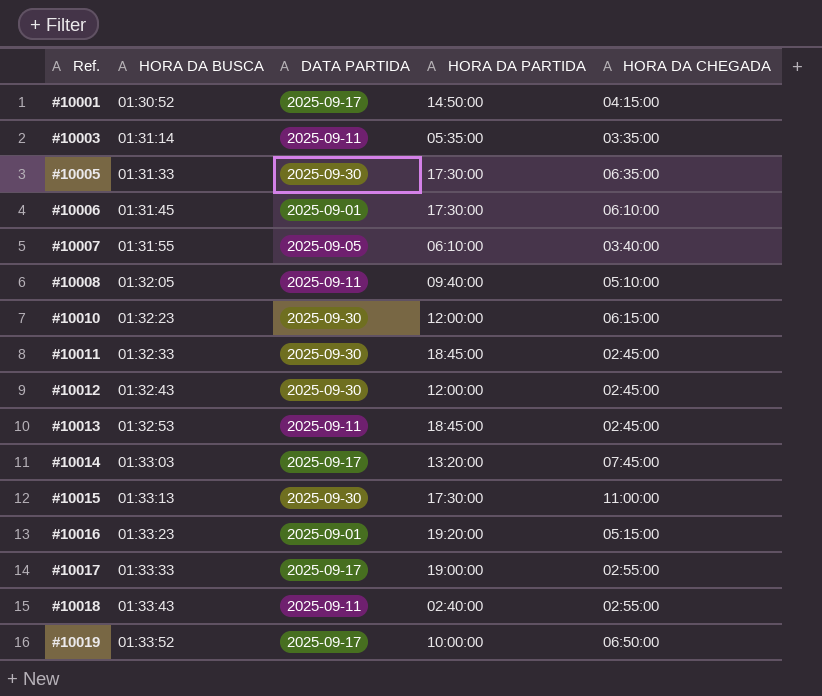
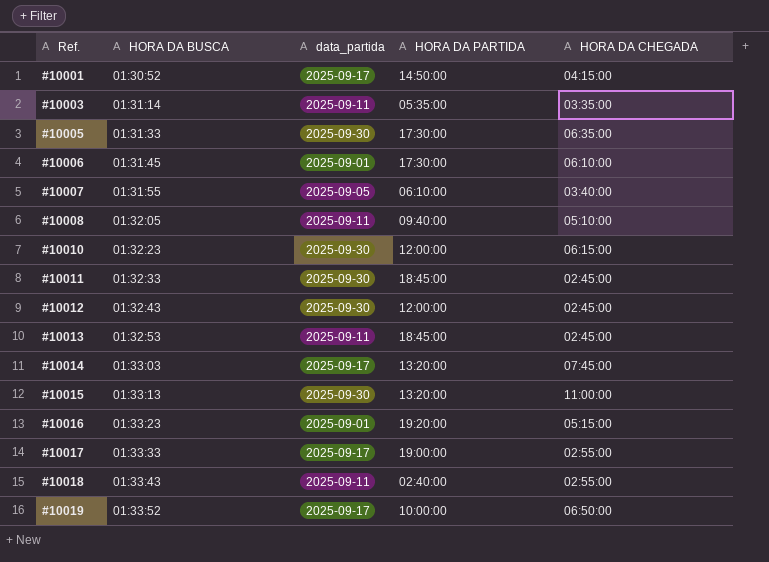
column name: DATA PARTIDA -> data_partida
#10015 | HORA DA PARTIDA: 17:30:00 -> 13:20:00

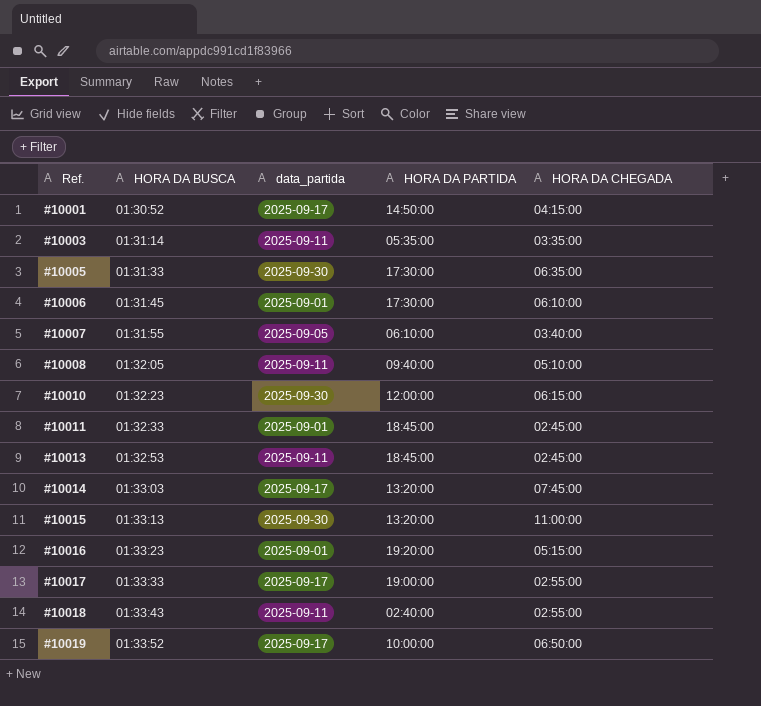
row #10012: 01:32:43 | 2025-09-30 | 12:00:00 | 02:45:00 -> none
#10011 | data_partida: 2025-09-30 -> 2025-09-01

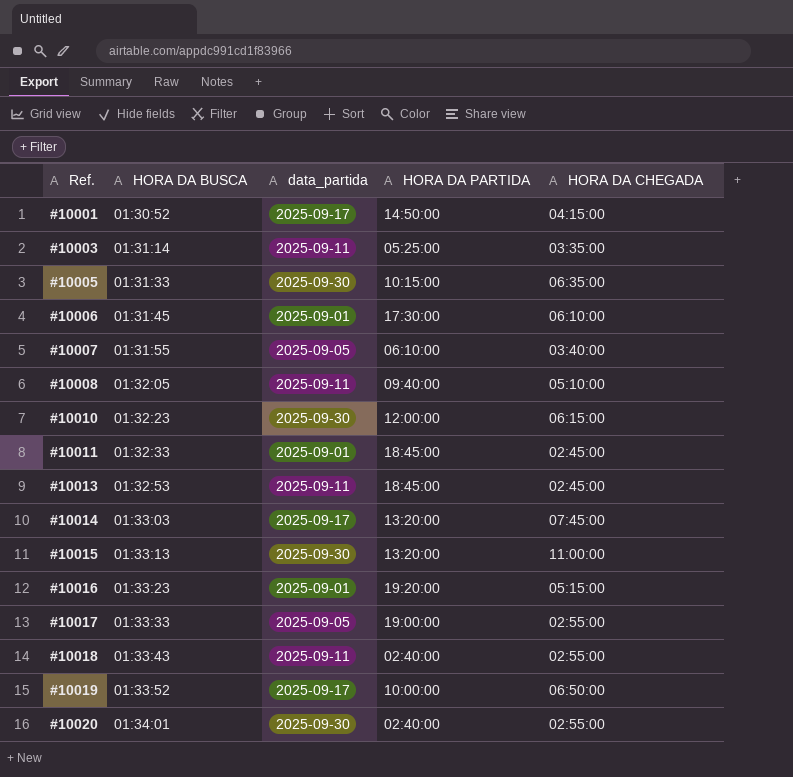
#10003 | HORA DA PARTIDA: 05:35:00 -> 05:25:00
#10005 | HORA DA PARTIDA: 17:30:00 -> 10:15:00
#10017 | data_partida: 2025-09-17 -> 2025-09-05
row #10020: none -> 01:34:01 | 2025-09-30 | 02:40:00 | 02:55:00

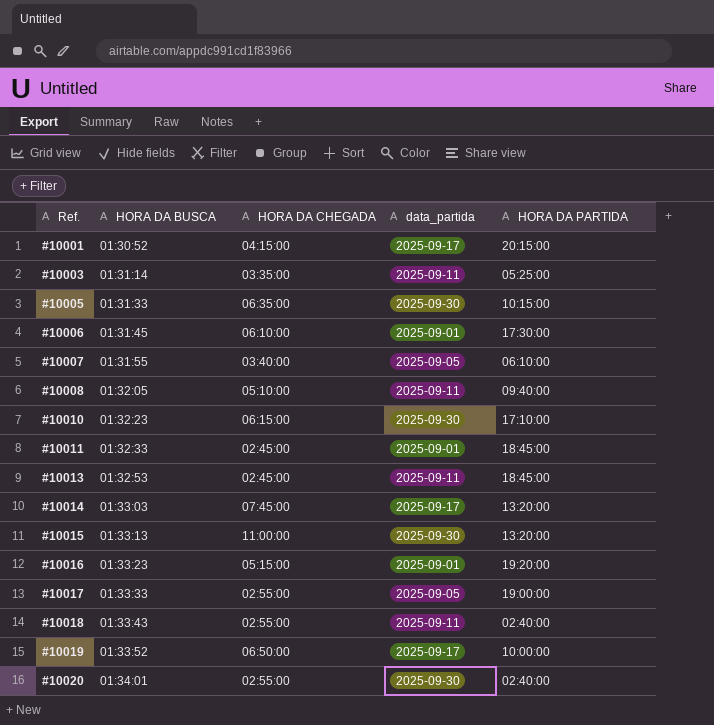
column HORA DA CHEGADA | position: 5 -> 3
#10001 | HORA DA PARTIDA: 14:50:00 -> 20:15:00
#10010 | HORA DA PARTIDA: 12:00:00 -> 17:10:00

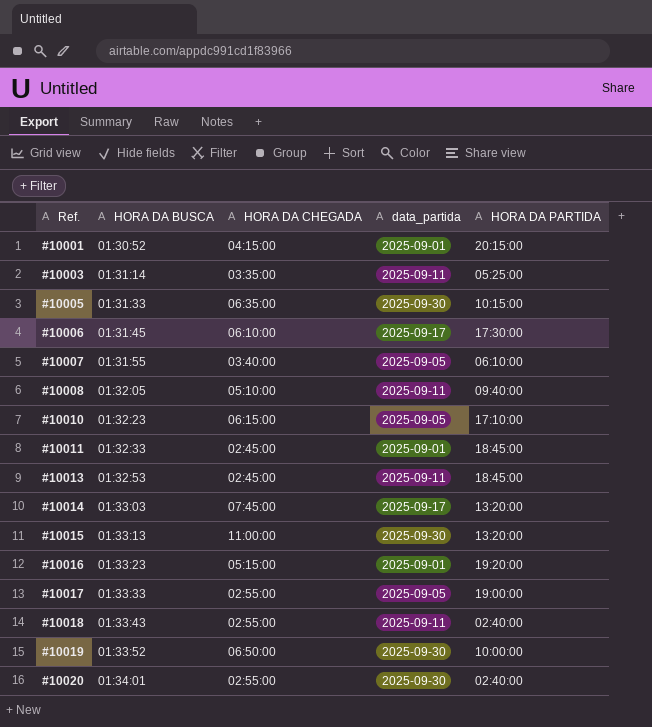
#10001 | data_partida: 2025-09-17 -> 2025-09-01
#10006 | data_partida: 2025-09-01 -> 2025-09-17
#10010 | data_partida: 2025-09-30 -> 2025-09-05
#10019 | data_partida: 2025-09-17 -> 2025-09-30

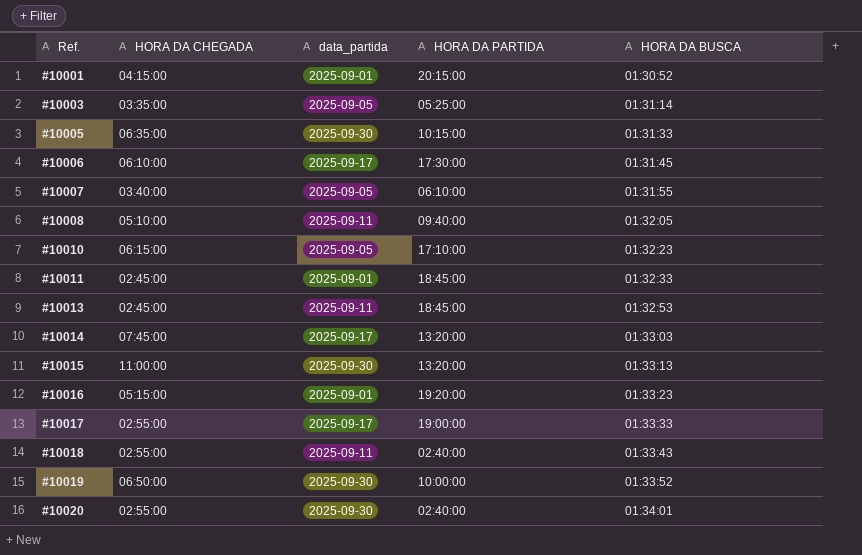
column HORA DA BUSCA | position: 2 -> 5
#10003 | data_partida: 2025-09-11 -> 2025-09-05
#10017 | data_partida: 2025-09-05 -> 2025-09-17

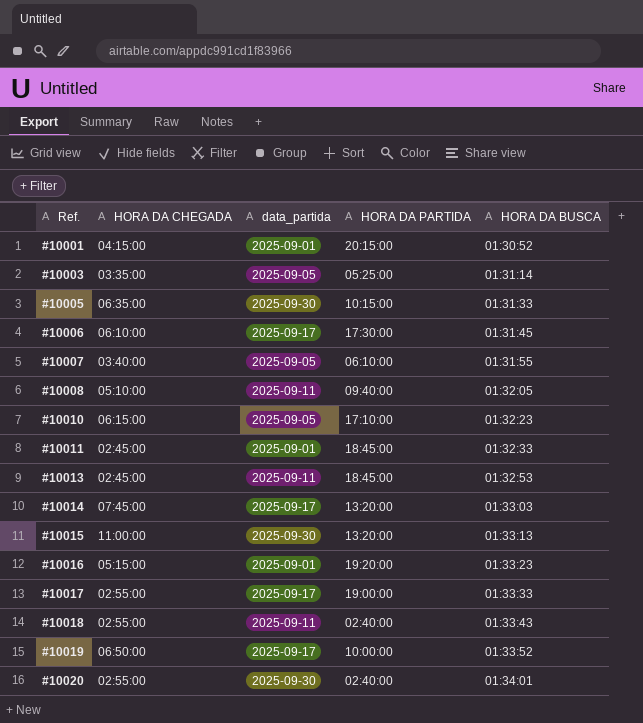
#10019 | data_partida: 2025-09-30 -> 2025-09-17

